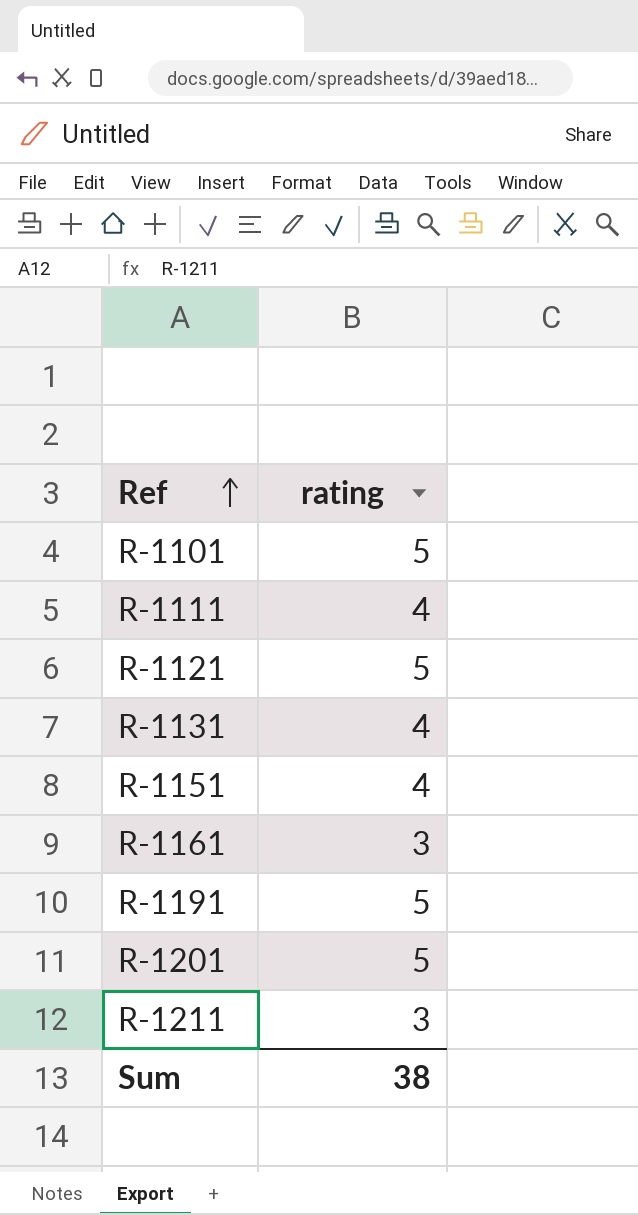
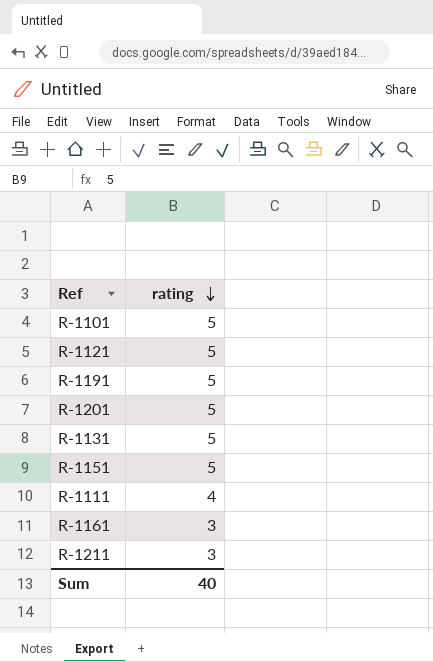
row order: Ref ascending -> rating descending
R-1131 | rating: 4 -> 5
R-1151 | rating: 4 -> 5
Sum | rating: 38 -> 40

